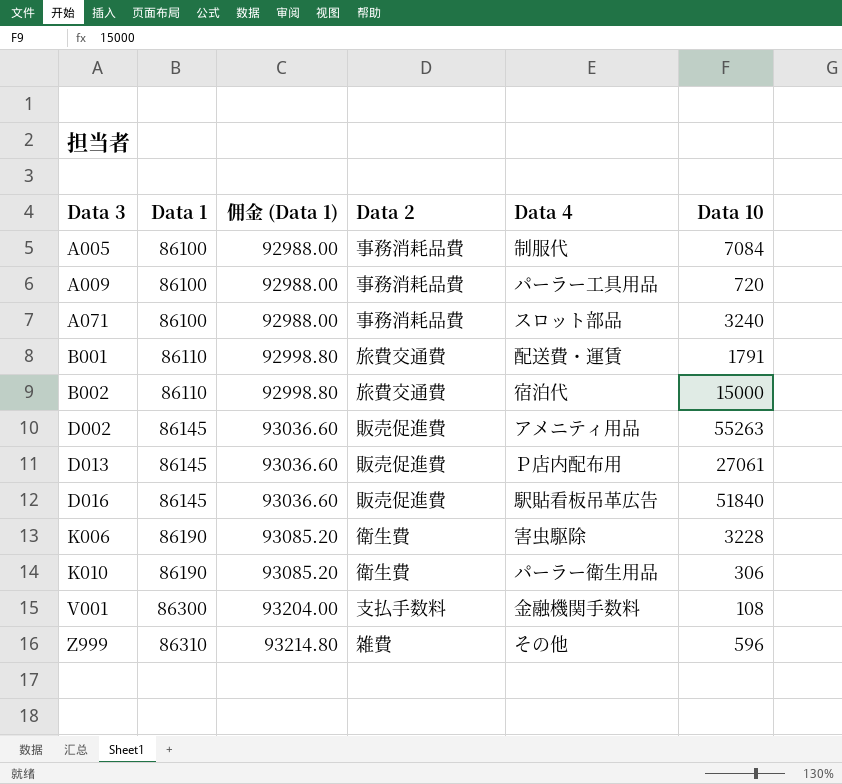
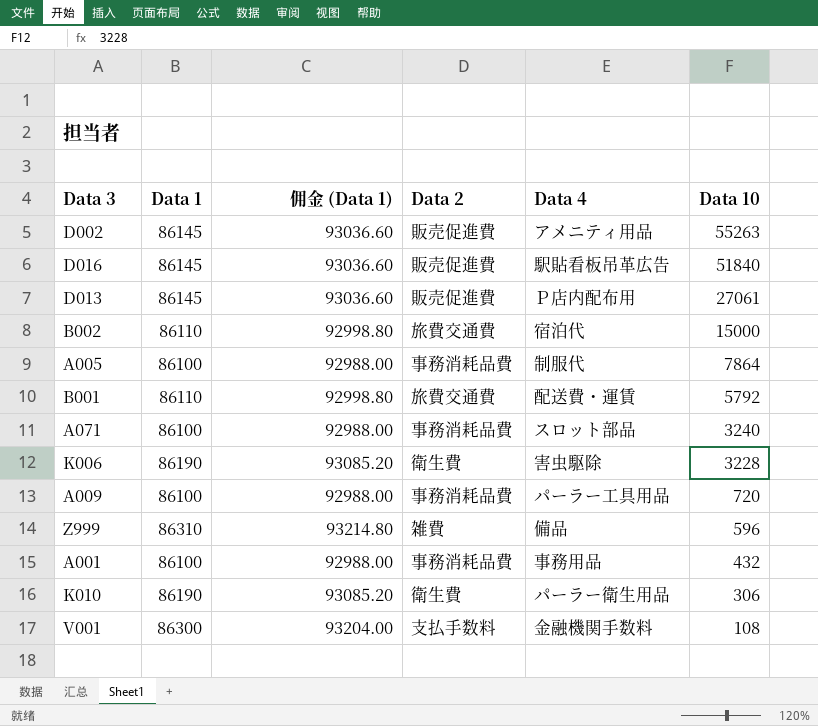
row order: Data 3 ascending -> Data 10 descending
A005 | Data 10: 7084 -> 7864
B001 | Data 10: 1791 -> 5792
Z999 | Data 4: その他 -> 備品
row A001: none -> 86100 | 92988.00 | 事務消耗品費 | 事務用品 | 432

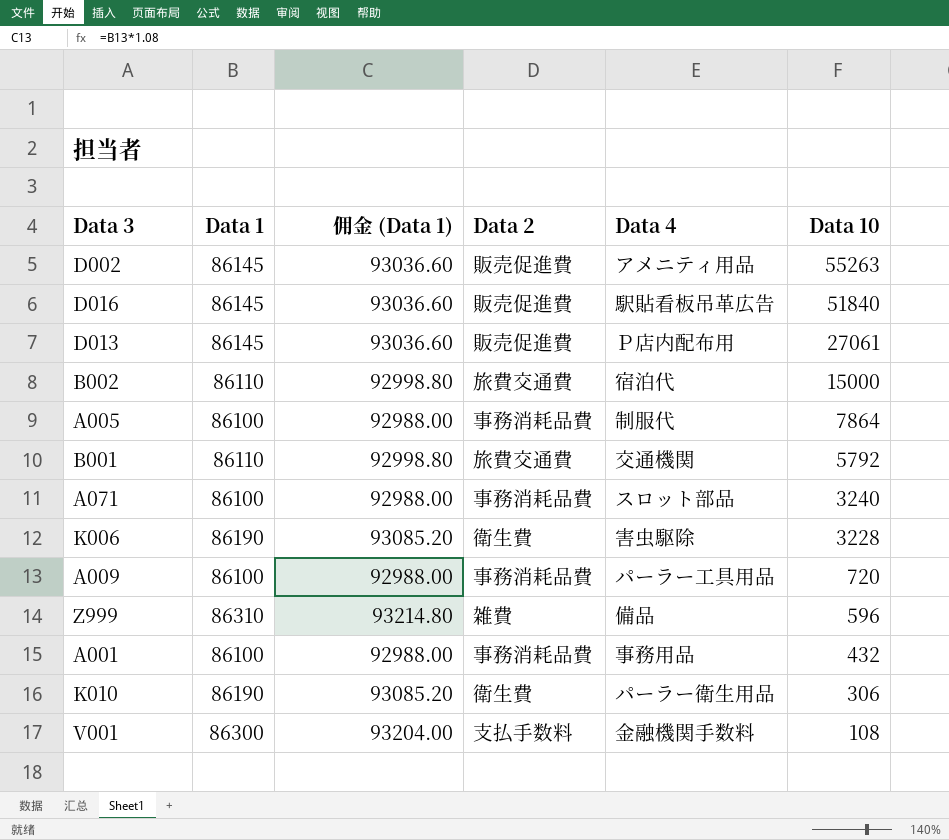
B001 | Data 4: 配送費・運賃 -> 交通機関

